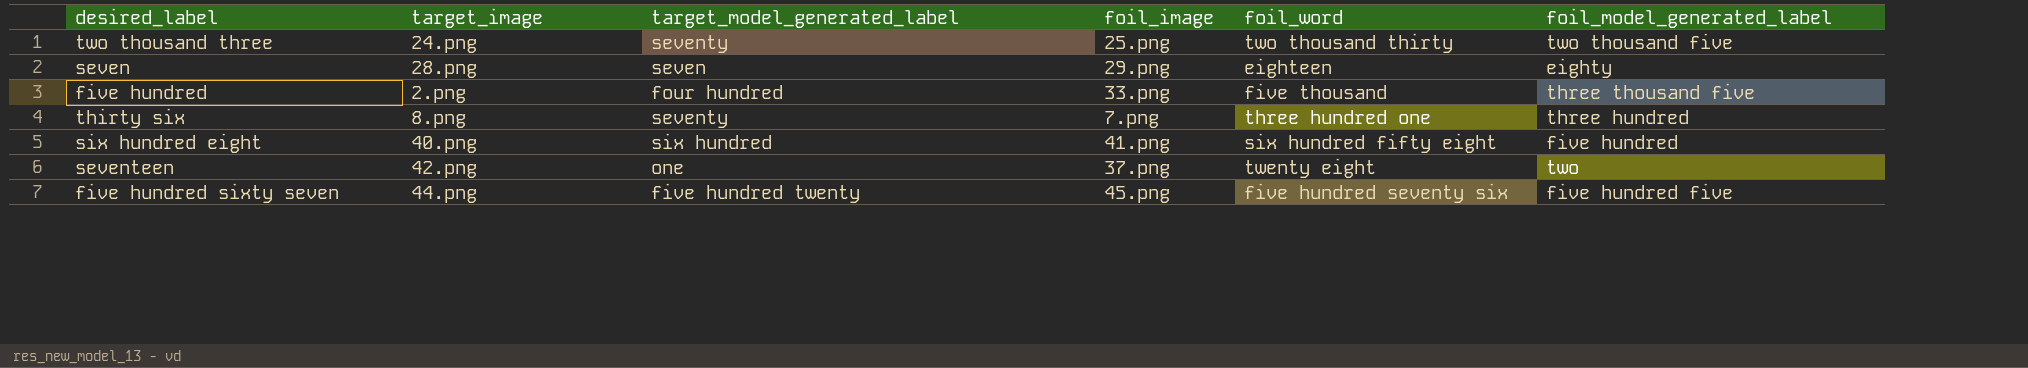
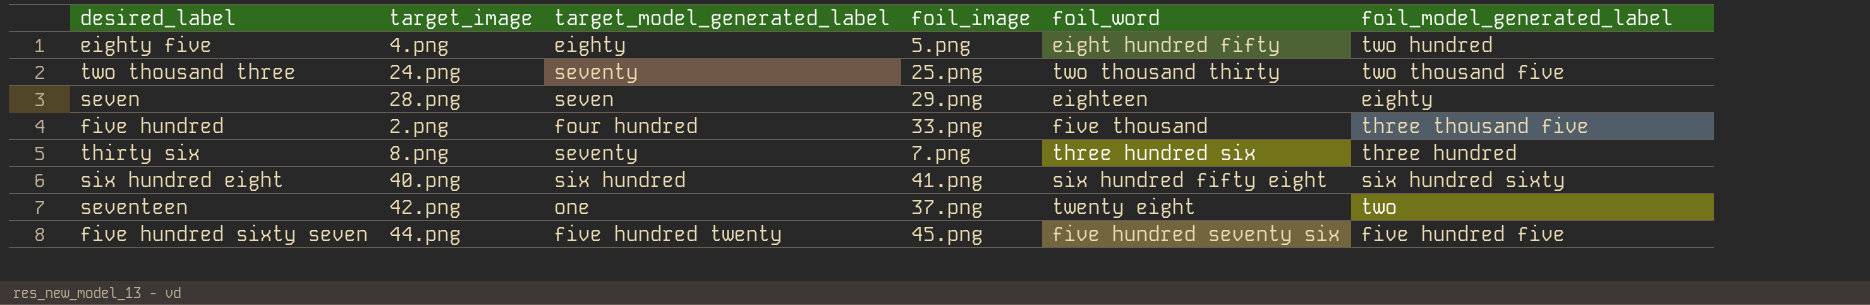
row eighty five: none -> 4.png | eighty | 5.png | eight hundred fifty | two hundred
thirty six | foil_word: three hundred one -> three hundred six
six hundred eight | foil_model_generated_label: five hundred -> six hundred sixty

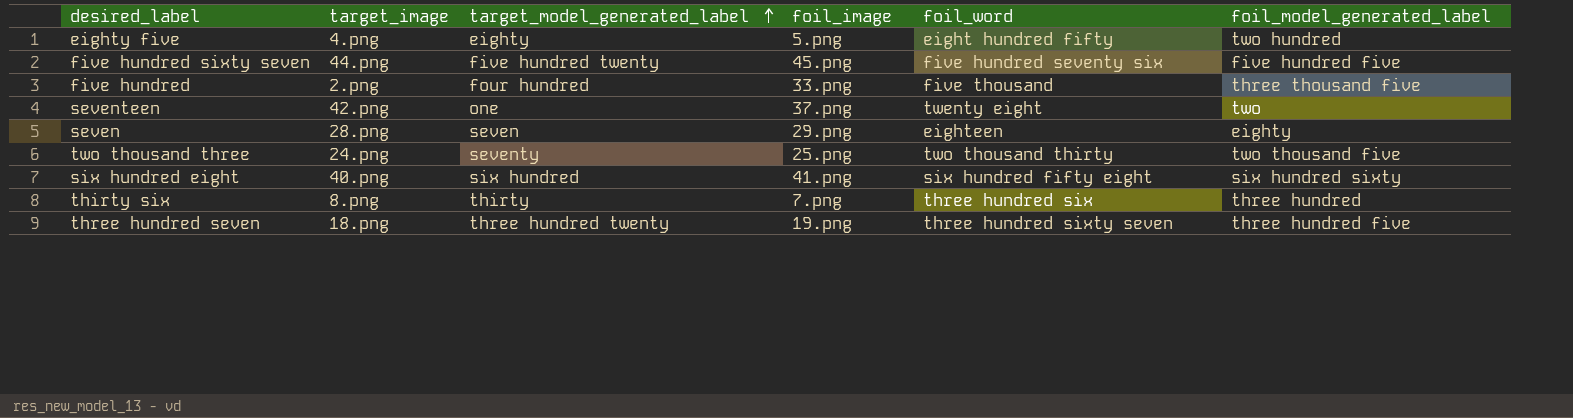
row order: none -> target_model_generated_label ascending
thirty six | target_model_generated_label: seventy -> thirty
row three hundred seven: none -> 18.png | three hundred twenty | 19.png | three hundred sixty seven | three hundred five

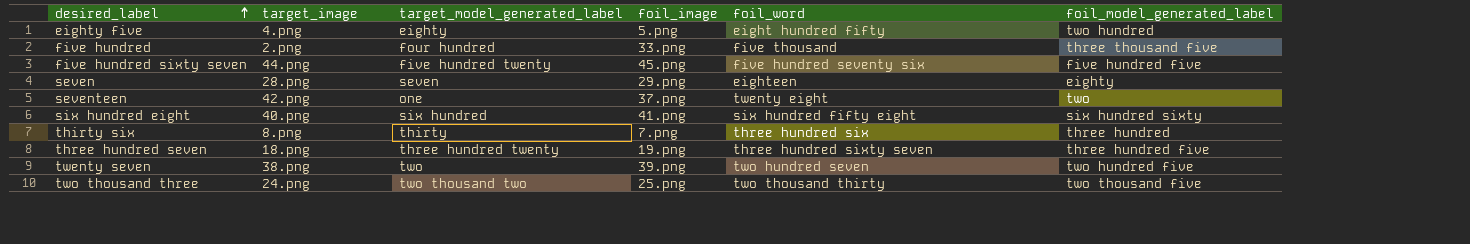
row order: target_model_generated_label ascending -> desired_label ascending
row twenty seven: none -> 38.png | two | 39.png | two hundred seven | two hundred five
two thousand three | target_model_generated_label: seventy -> two thousand two

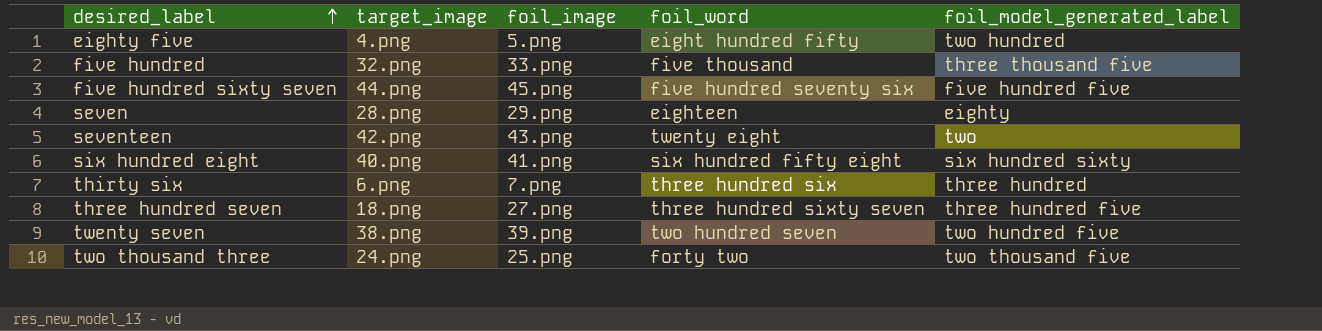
column target_model_generated_label | position: 3 -> none
five hundred | target_image: 2.png -> 32.png
seventeen | foil_image: 37.png -> 43.png
thirty six | target_image: 8.png -> 6.png
three hundred seven | foil_image: 19.png -> 27.png
two thousand three | foil_word: two thousand thirty -> forty two

